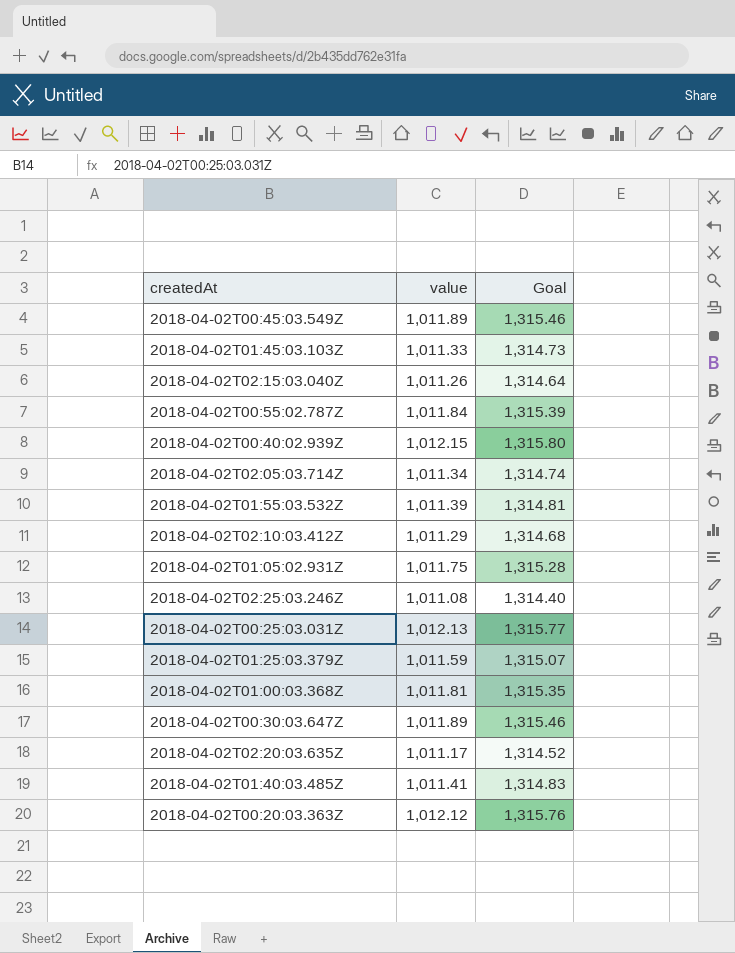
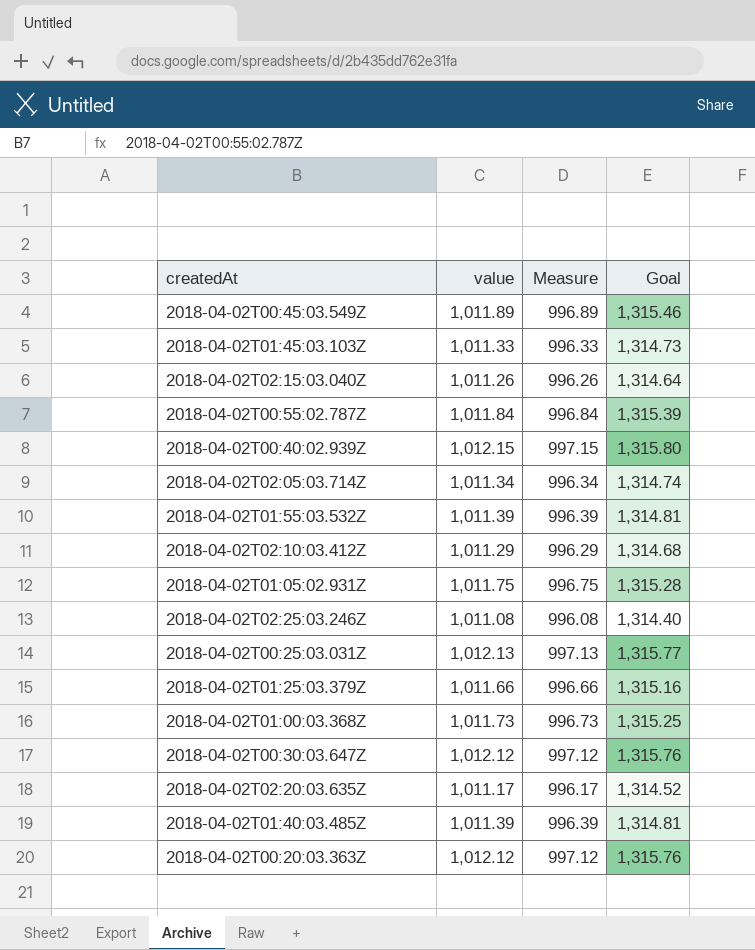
column Measure | formula: none -> [value] - 15
2018-04-02T01:25:03.379Z | value: 1,011.59 -> 1,011.66
2018-04-02T01:25:03.379Z | Goal: 1,315.07 -> 1,315.16
2018-04-02T01:00:03.368Z | value: 1,011.81 -> 1,011.73
2018-04-02T01:00:03.368Z | Goal: 1,315.35 -> 1,315.25
2018-04-02T00:30:03.647Z | value: 1,011.89 -> 1,012.12
2018-04-02T00:30:03.647Z | Goal: 1,315.46 -> 1,315.76
2018-04-02T01:40:03.485Z | value: 1,011.41 -> 1,011.39
2018-04-02T01:40:03.485Z | Goal: 1,314.83 -> 1,314.81

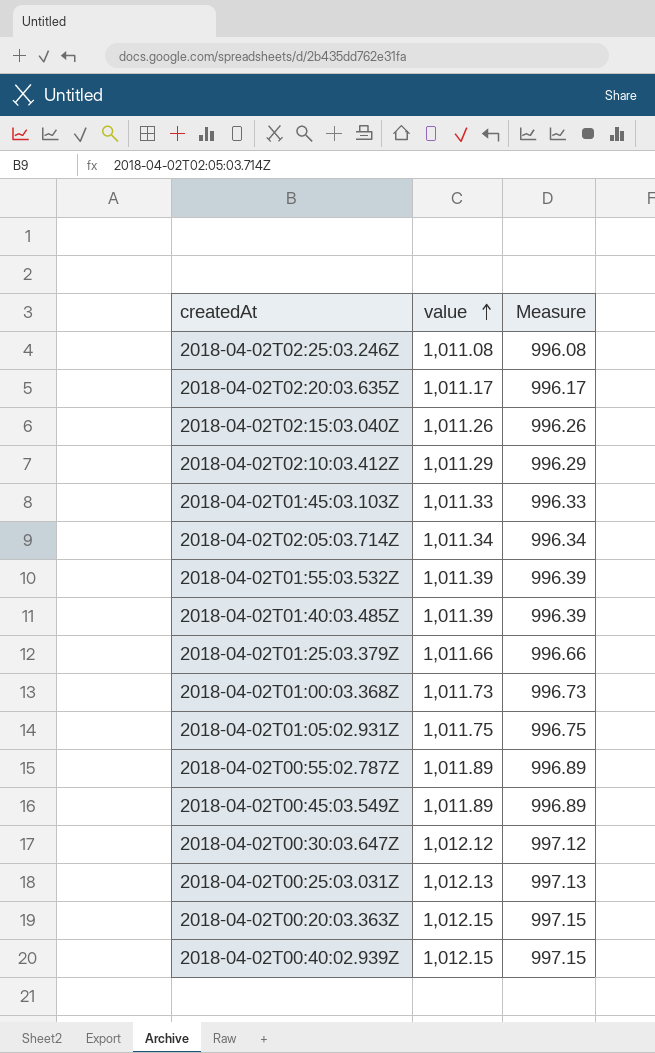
row order: none -> value ascending
column Goal | formula: [value] * 1.3 -> none
2018-04-02T00:55:02.787Z | value: 1,011.84 -> 1,011.89
2018-04-02T00:55:02.787Z | Measure: 996.84 -> 996.89
2018-04-02T00:20:03.363Z | value: 1,012.12 -> 1,012.15
2018-04-02T00:20:03.363Z | Measure: 997.12 -> 997.15

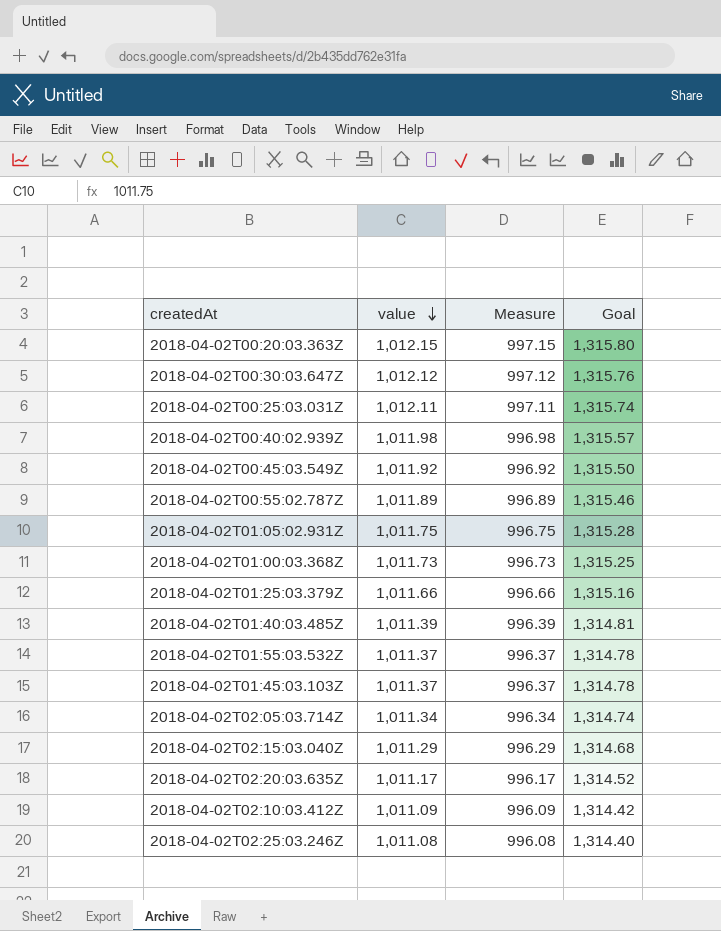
row order: value ascending -> value descending
column Goal | formula: none -> [value] * 1.3
2018-04-02T00:25:03.031Z | value: 1,012.13 -> 1,012.11
2018-04-02T00:25:03.031Z | Measure: 997.13 -> 997.11
2018-04-02T00:40:02.939Z | value: 1,012.15 -> 1,011.98
2018-04-02T00:40:02.939Z | Measure: 997.15 -> 996.98
2018-04-02T00:45:03.549Z | value: 1,011.89 -> 1,011.92
2018-04-02T00:45:03.549Z | Measure: 996.89 -> 996.92
2018-04-02T01:55:03.532Z | value: 1,011.39 -> 1,011.37
2018-04-02T01:55:03.532Z | Measure: 996.39 -> 996.37
2018-04-02T01:45:03.103Z | value: 1,011.33 -> 1,011.37
2018-04-02T01:45:03.103Z | Measure: 996.33 -> 996.37
2018-04-02T02:15:03.040Z | value: 1,011.26 -> 1,011.29
2018-04-02T02:15:03.040Z | Measure: 996.26 -> 996.29
2018-04-02T02:10:03.412Z | value: 1,011.29 -> 1,011.09
2018-04-02T02:10:03.412Z | Measure: 996.29 -> 996.09

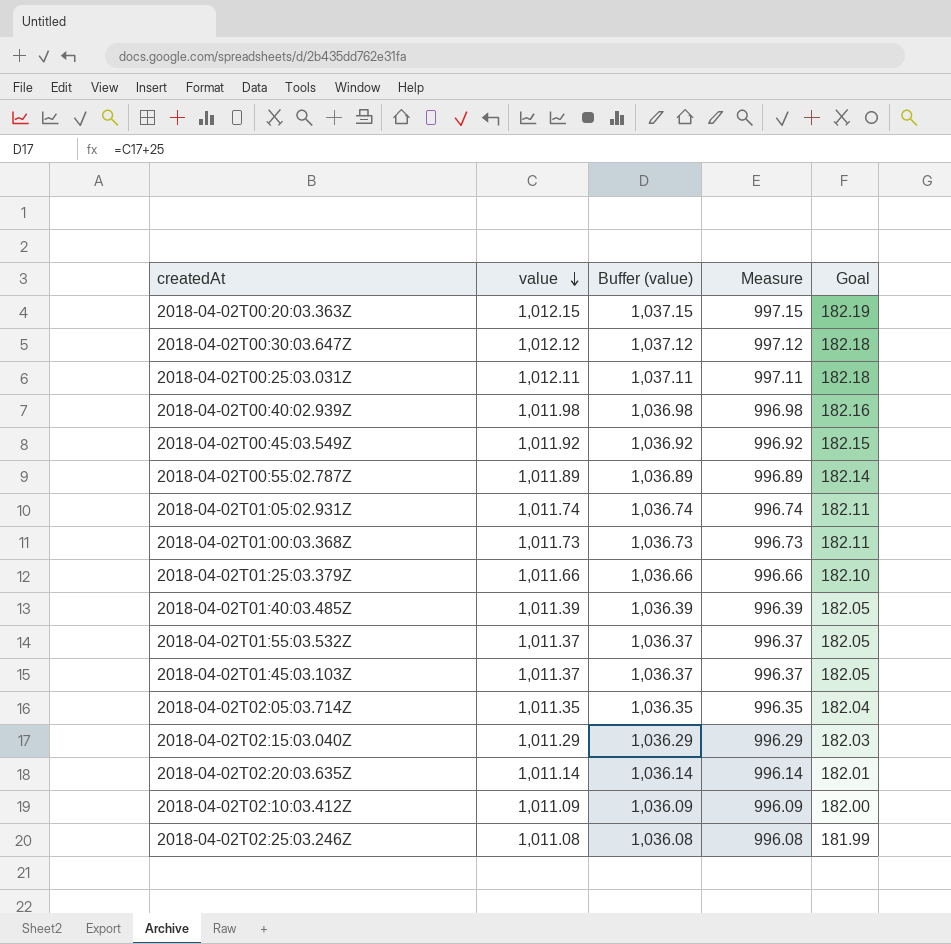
column Buffer (value) | formula: none -> [value] + 25
column Goal | formula: [value] * 1.3 -> [value] * 0.18
2018-04-02T01:05:02.931Z | value: 1,011.75 -> 1,011.74
2018-04-02T01:05:02.931Z | Measure: 996.75 -> 996.74
2018-04-02T02:05:03.714Z | value: 1,011.34 -> 1,011.35
2018-04-02T02:05:03.714Z | Measure: 996.34 -> 996.35
2018-04-02T02:20:03.635Z | value: 1,011.17 -> 1,011.14
2018-04-02T02:20:03.635Z | Measure: 996.17 -> 996.14

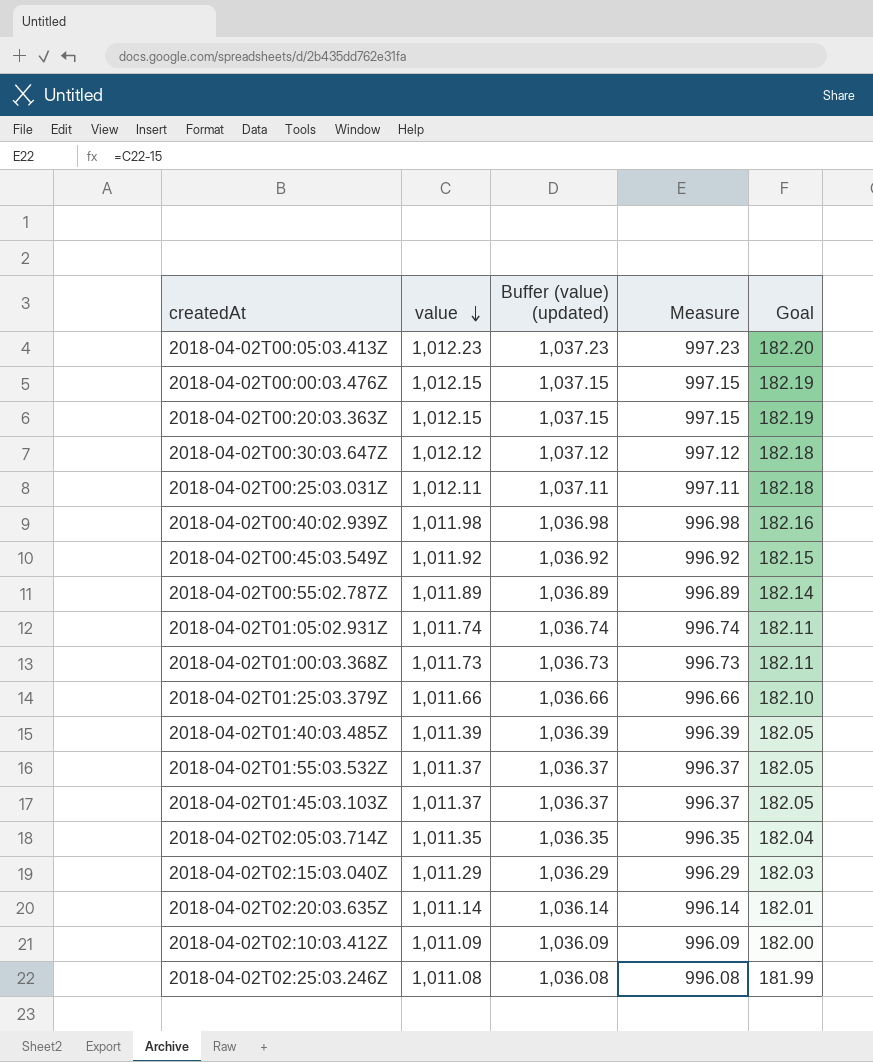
column name: Buffer (value) -> Buffer (value) (updated)
row 2018-04-02T00:05:03.413Z: none -> 1,012.23 | 1,037.23 | 997.23 | 182.20
row 2018-04-02T00:00:03.476Z: none -> 1,012.15 | 1,037.15 | 997.15 | 182.19

